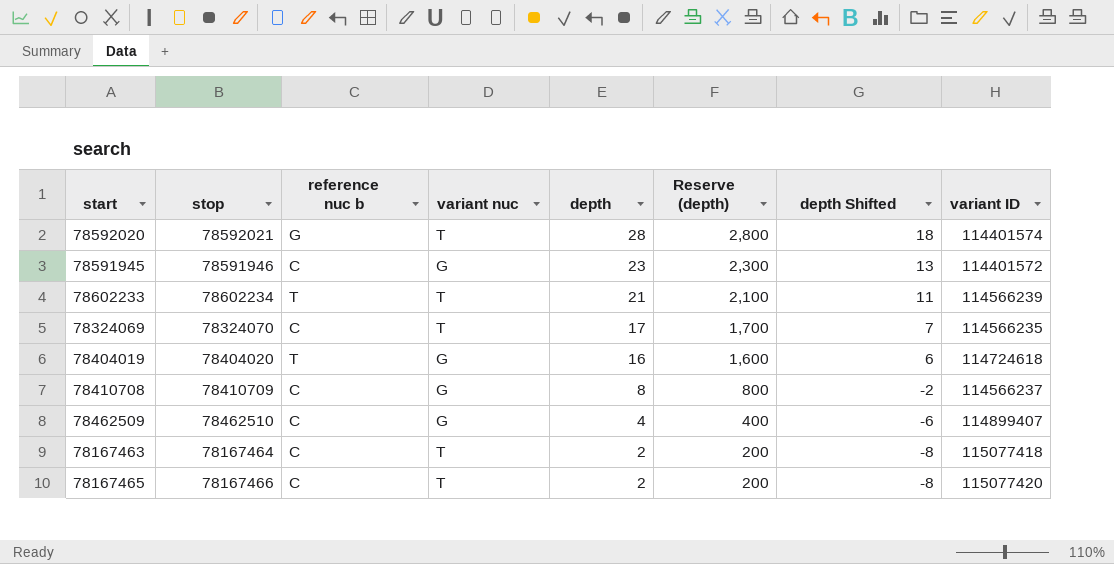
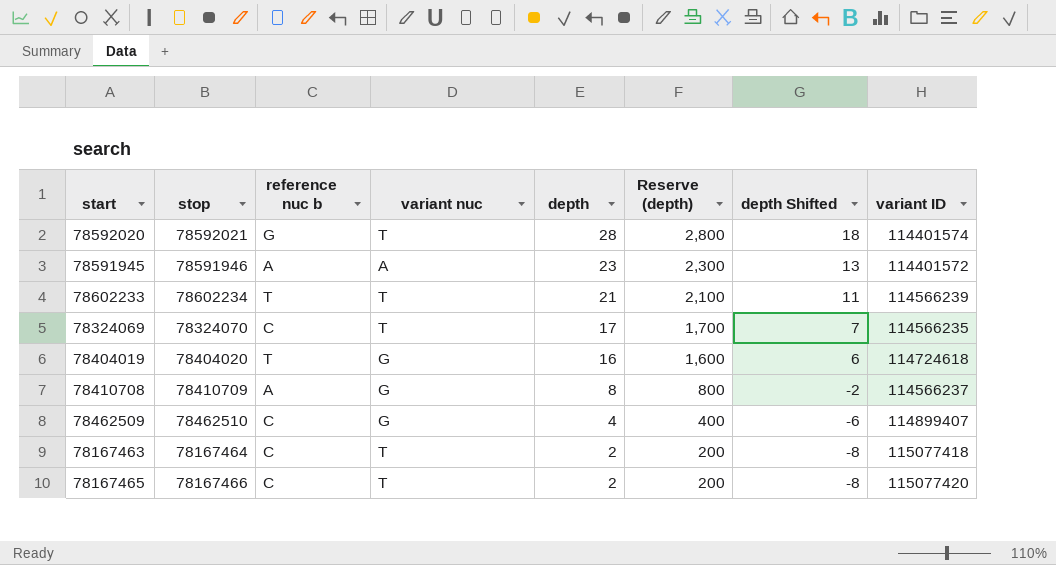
78591945 | reference nuc b: C -> A
78591945 | variant nuc: G -> A
78410708 | reference nuc b: C -> A

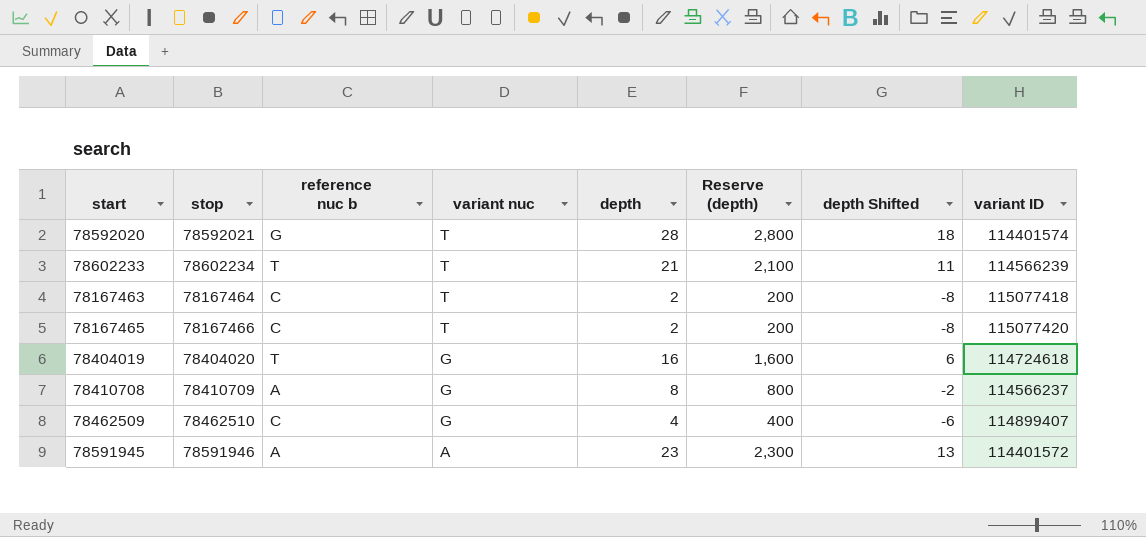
row order: depth descending -> variant nuc descending
row 78324069: 78324070 | C | T | 17 | 1,700 | 7 | 114566235 -> none

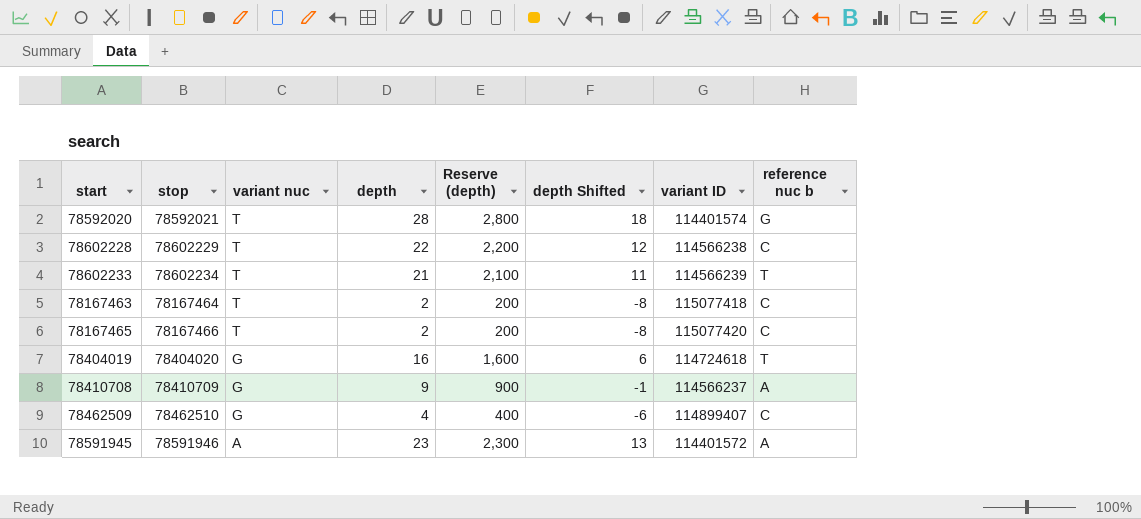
column reference nuc b | position: 3 -> 8
row 78602228: none -> 78602229 | T | 22 | 2,200 | 12 | 114566238 | C
78410708 | depth: 8 -> 9
78410708 | Reserve (depth): 800 -> 900
78410708 | depth Shifted: -2 -> -1

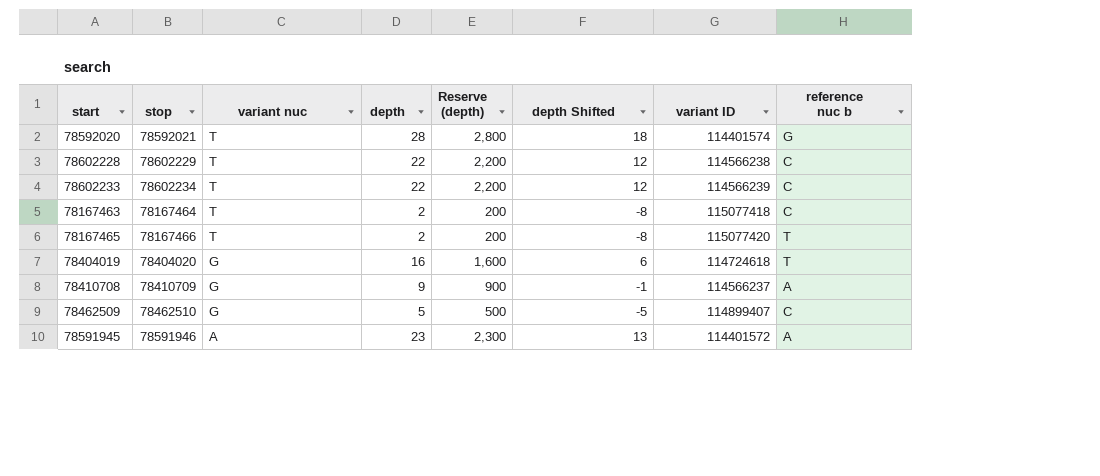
78602233 | depth: 21 -> 22
78602233 | Reserve (depth): 2,100 -> 2,200
78602233 | depth Shifted: 11 -> 12
78602233 | reference nuc b: T -> C
78167465 | reference nuc b: C -> T
78462509 | depth: 4 -> 5
78462509 | Reserve (depth): 400 -> 500
78462509 | depth Shifted: -6 -> -5

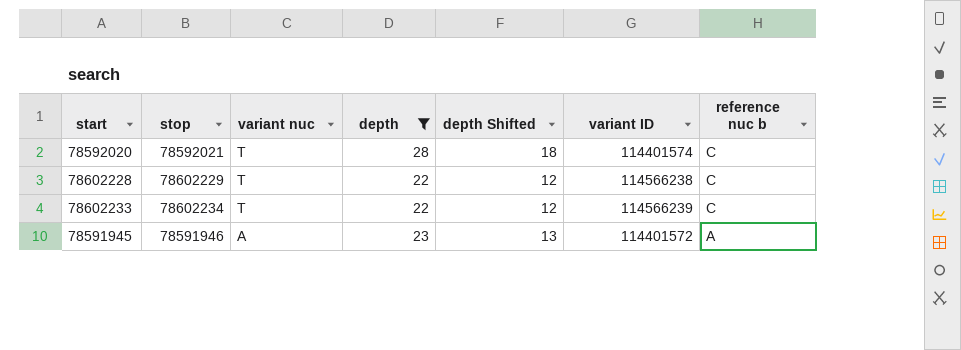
filter: none -> depth >= 22
column Reserve (depth) | formula: [depth] * 100 -> none
78592020 | reference nuc b: G -> C

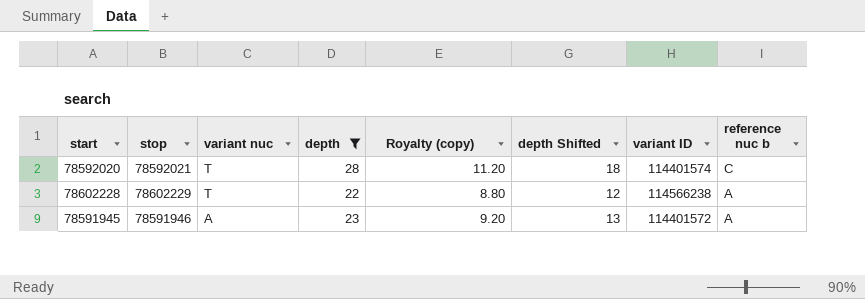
column Royalty (copy) | formula: none -> [depth] * 0.4
row 78602233: 78602234 | T | 22 | 12 | 114566239 | C -> none
78602228 | reference nuc b: C -> A

